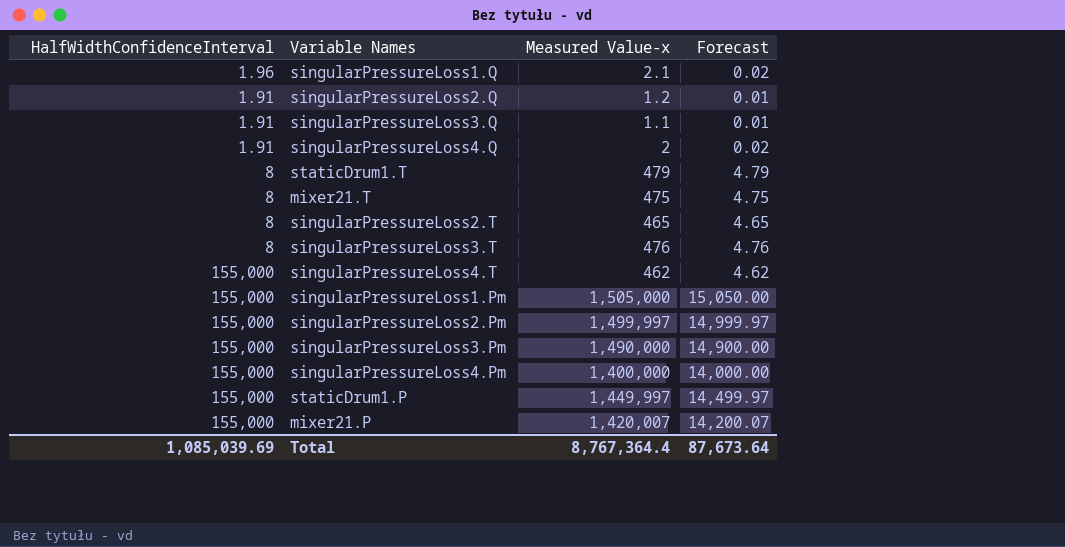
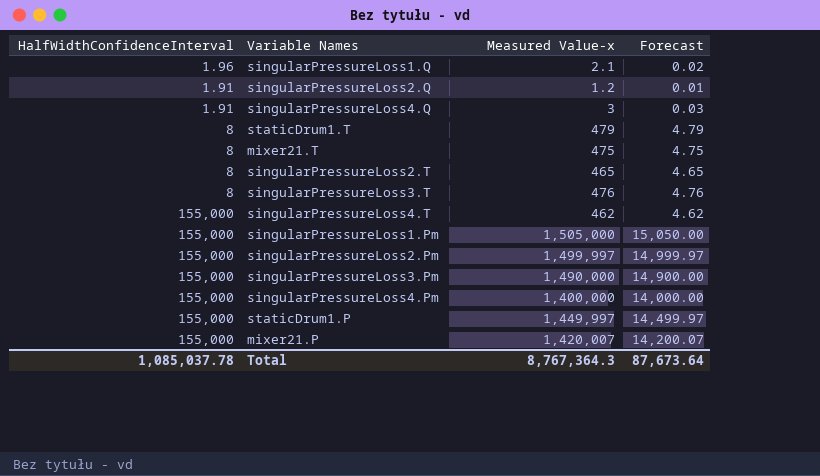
row singularPressureLoss3.Q: 1.91 | 1.1 | 0.01 -> none
singularPressureLoss4.Q | Measured Value-x: 2 -> 3
singularPressureLoss4.Q | Forecast: 0.02 -> 0.03
Total | HalfWidthConfidenceInterval: 1,085,039.69 -> 1,085,037.78
Total | Measured Value-x: 8,767,364.4 -> 8,767,364.3

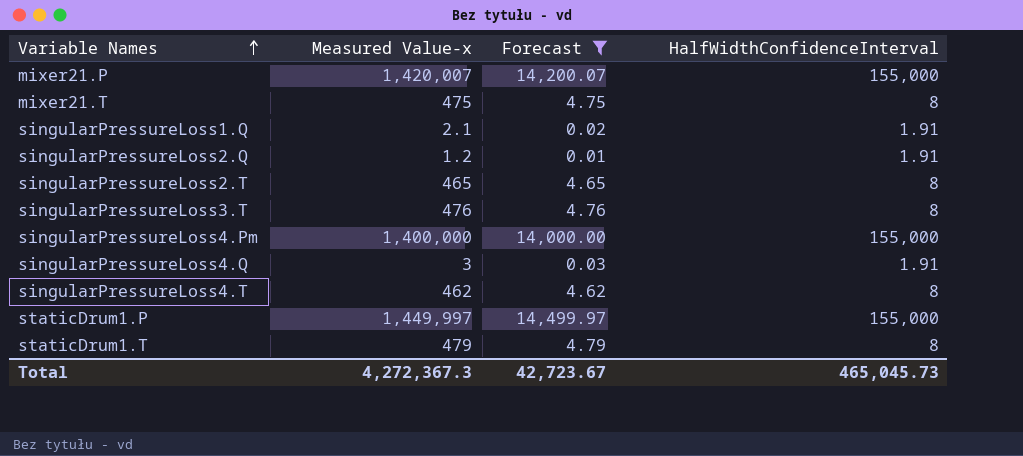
filter: none -> Forecast <= 14,499.97
row order: none -> Variable Names ascending
column HalfWidthConfidenceInterval | position: 1 -> 4
singularPressureLoss1.Q | HalfWidthConfidenceInterval: 1.96 -> 1.91
singularPressureLoss4.T | HalfWidthConfidenceInterval: 155,000 -> 8
Total | Measured Value-x: 8,767,364.3 -> 4,272,367.3
Total | Forecast: 87,673.64 -> 42,723.67
Total | HalfWidthConfidenceInterval: 1,085,037.78 -> 465,045.73

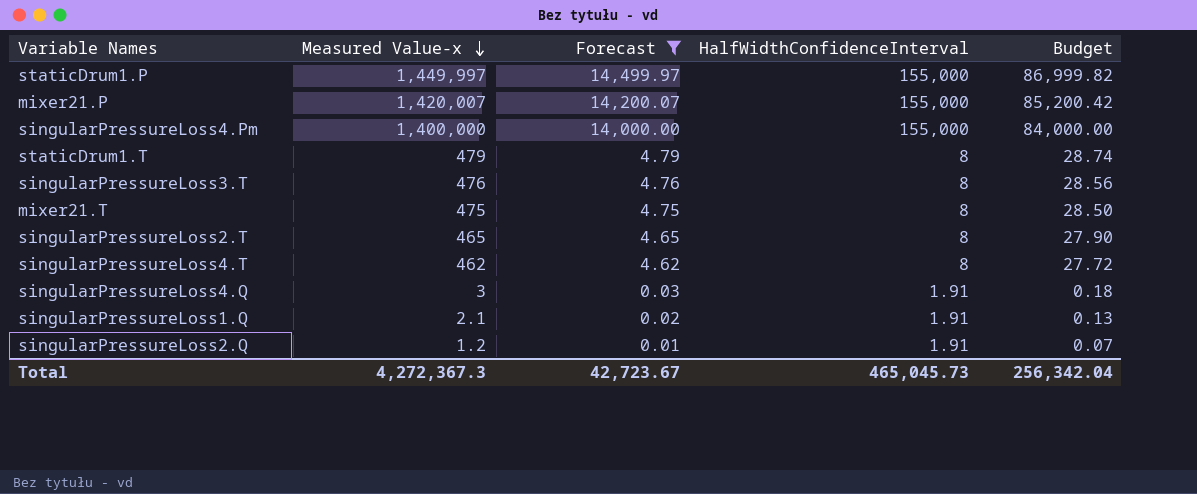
row order: Variable Names ascending -> Measured Value-x descending
column Budget | formula: none -> [Measured Value-x] * 0.06

